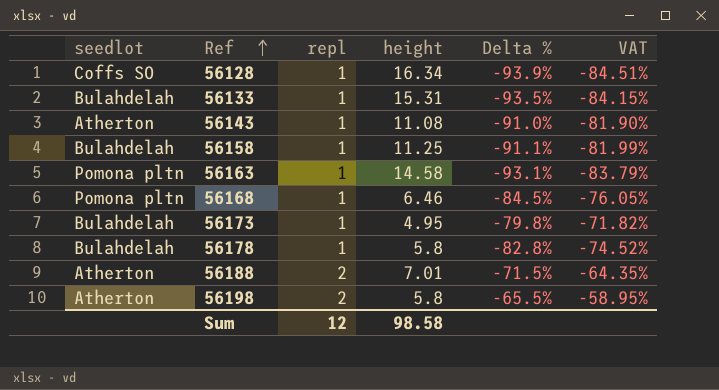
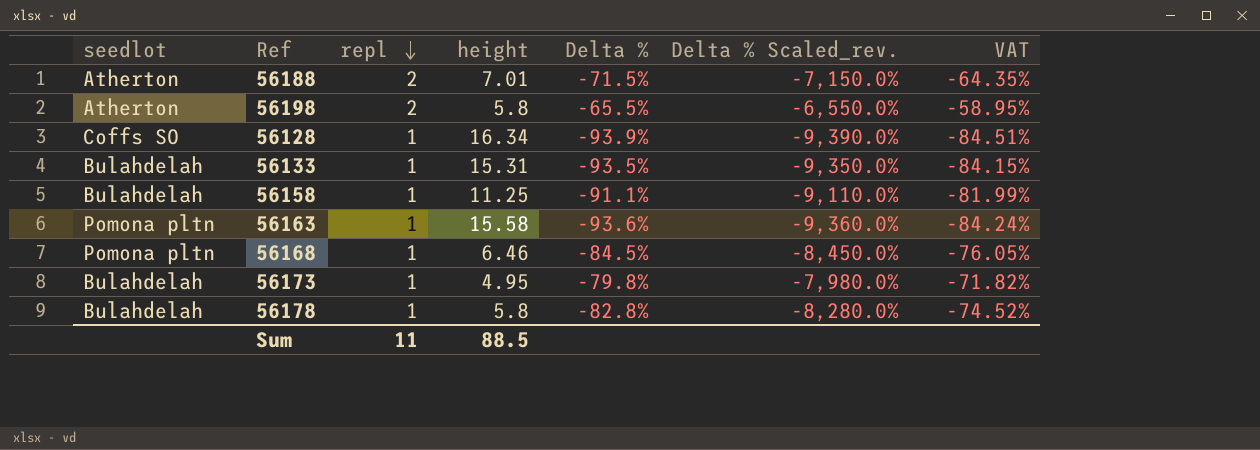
row order: Ref ascending -> repl descending
column Delta % Scaled_rev. | formula: none -> [Delta %] * 100
row 56143: Atherton | 1 | 11.08 | -91.0% | -81.90% -> none
56163 | height: 14.58 -> 15.58
56163 | Delta %: -93.1% -> -93.6%
56163 | VAT: -83.79% -> -84.24%
Sum | repl: 12 -> 11
Sum | height: 98.58 -> 88.5

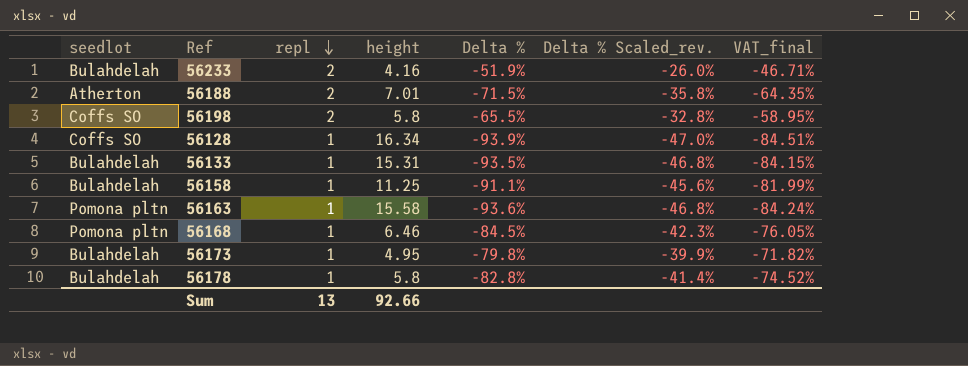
column Delta % Scaled_rev. | formula: [Delta %] * 100 -> [Delta %] * 0.5
column name: VAT -> VAT_final
row 56233: none -> Bulahdelah | 2 | 4.16 | -51.9% | -26.0% | -46.71%
56198 | seedlot: Atherton -> Coffs SO
Sum | repl: 11 -> 13
Sum | height: 88.5 -> 92.66

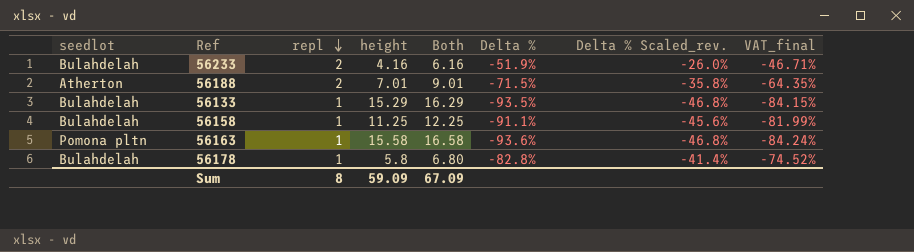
column Both | formula: none -> [repl] + [height]
row 56198: Coffs SO | 2 | 5.8 | -65.5% | -32.8% | -58.95% -> none
row 56128: Coffs SO | 1 | 16.34 | -93.9% | -47.0% | -84.51% -> none
row 56168: Pomona pltn | 1 | 6.46 | -84.5% | -42.3% | -76.05% -> none
row 56173: Bulahdelah | 1 | 4.95 | -79.8% | -39.9% | -71.82% -> none
56133 | height: 15.31 -> 15.29
Sum | repl: 13 -> 8
Sum | height: 92.66 -> 59.09

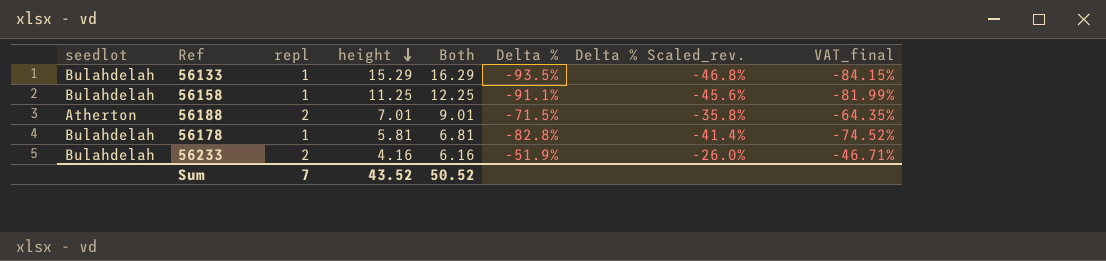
row order: repl descending -> height descending
row 56163: Pomona pltn | 1 | 15.58 | 16.58 | -93.6% | -46.8% | -84.24% -> none
56178 | height: 5.8 -> 5.81
56178 | Both: 6.80 -> 6.81
Sum | repl: 8 -> 7
Sum | height: 59.09 -> 43.52
Sum | Both: 67.09 -> 50.52

